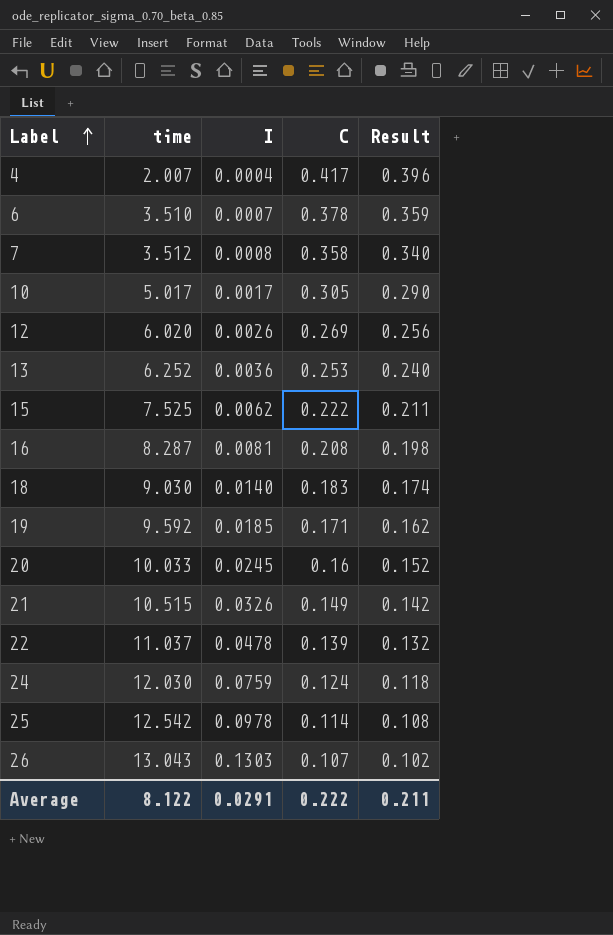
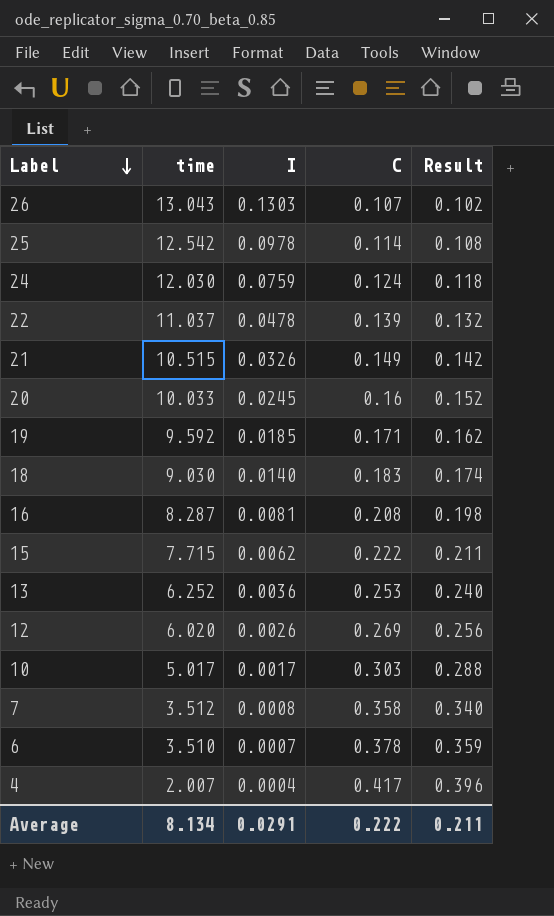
row order: Label ascending -> Label descending
15 | time: 7.525 -> 7.715
10 | C: 0.305 -> 0.303
10 | Result: 0.290 -> 0.288
Average | time: 8.122 -> 8.134

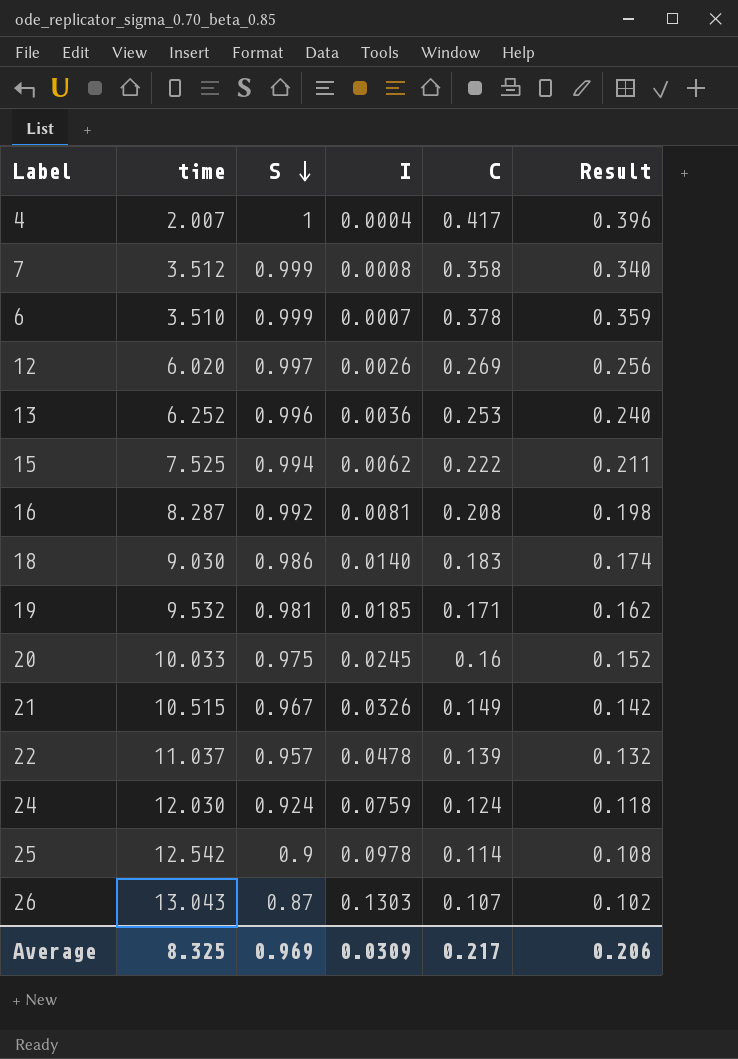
row order: Label descending -> S descending
column S | position: none -> 3
row 10: 5.017 | 0.0017 | 0.303 | 0.288 -> none
15 | time: 7.715 -> 7.525
19 | time: 9.592 -> 9.532
Average | time: 8.134 -> 8.325
Average | I: 0.0291 -> 0.0309
Average | C: 0.222 -> 0.217
Average | Result: 0.211 -> 0.206

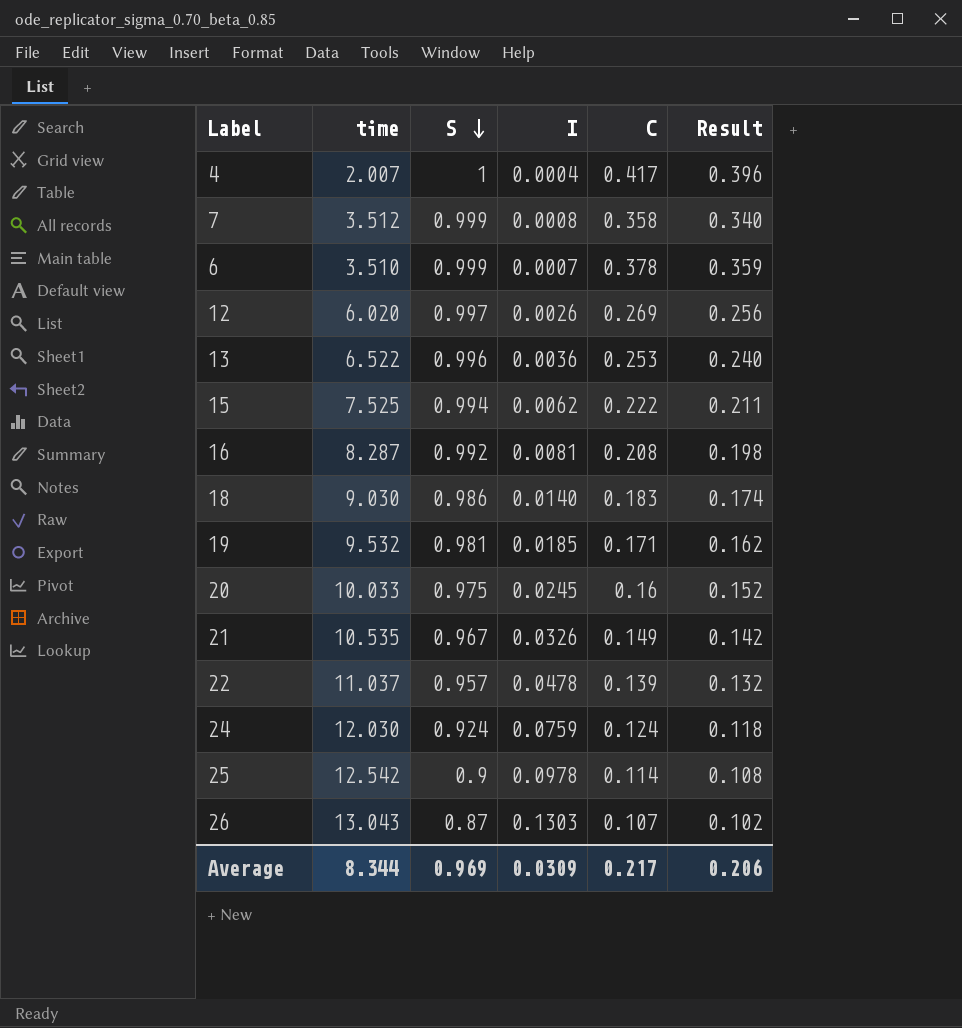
13 | time: 6.252 -> 6.522
21 | time: 10.515 -> 10.535
Average | time: 8.325 -> 8.344

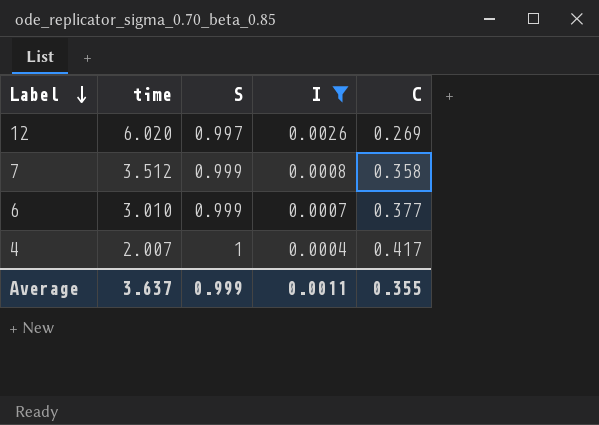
filter: none -> I <= 0.0026
row order: S descending -> Label descending
column Result | formula: [C] * 0.95 -> none
6 | time: 3.510 -> 3.010
6 | C: 0.378 -> 0.377
Average | time: 8.344 -> 3.637
Average | S: 0.969 -> 0.999
Average | I: 0.0309 -> 0.0011
Average | C: 0.217 -> 0.355

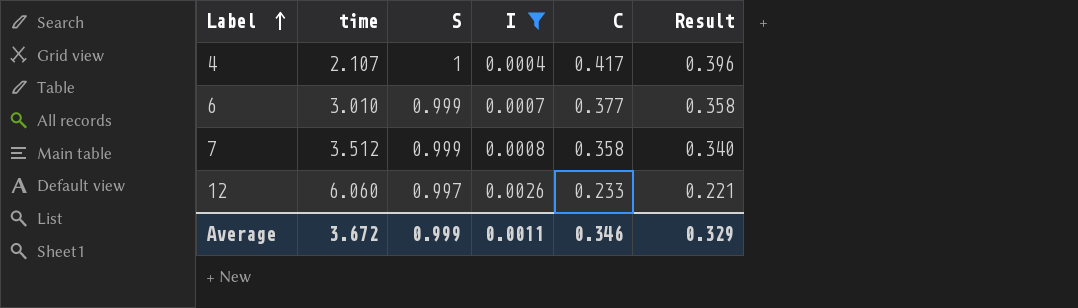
row order: Label descending -> Label ascending
column Result | formula: none -> [C] * 0.95
4 | time: 2.007 -> 2.107
12 | time: 6.020 -> 6.060
12 | C: 0.269 -> 0.233
Average | time: 3.637 -> 3.672
Average | C: 0.355 -> 0.346

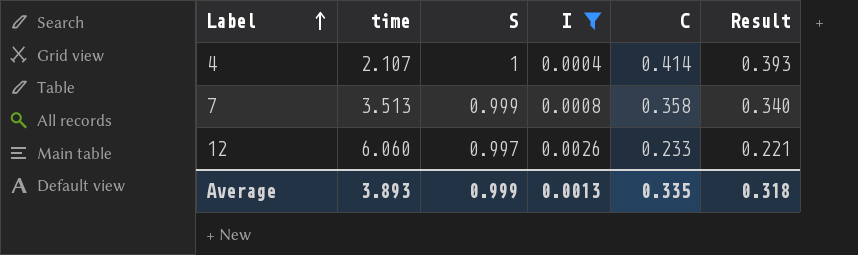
row 6: 3.010 | 0.999 | 0.0007 | 0.377 | 0.358 -> none
4 | C: 0.417 -> 0.414
4 | Result: 0.396 -> 0.393
7 | time: 3.512 -> 3.513
Average | time: 3.672 -> 3.893
Average | I: 0.0011 -> 0.0013
Average | C: 0.346 -> 0.335
Average | Result: 0.329 -> 0.318

